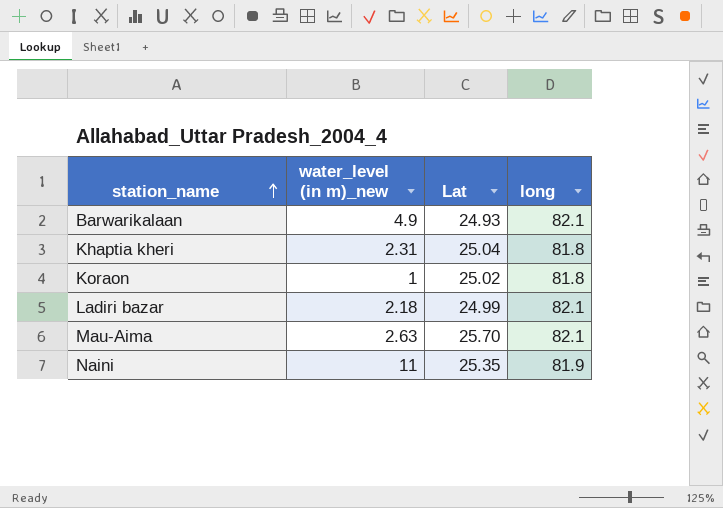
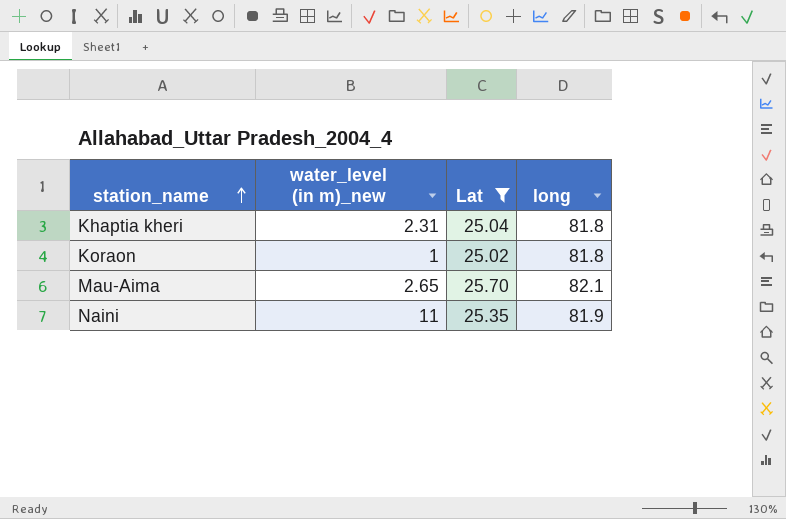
filter: none -> Lat >= 25.02
Mau-Aima | water_level (in m)_new: 2.63 -> 2.65

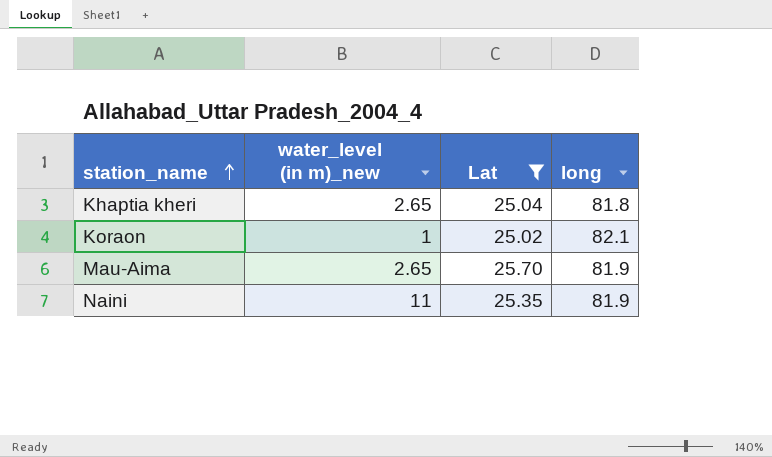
Khaptia kheri | water_level (in m)_new: 2.31 -> 2.65
Koraon | long: 81.8 -> 82.1
Mau-Aima | long: 82.1 -> 81.9

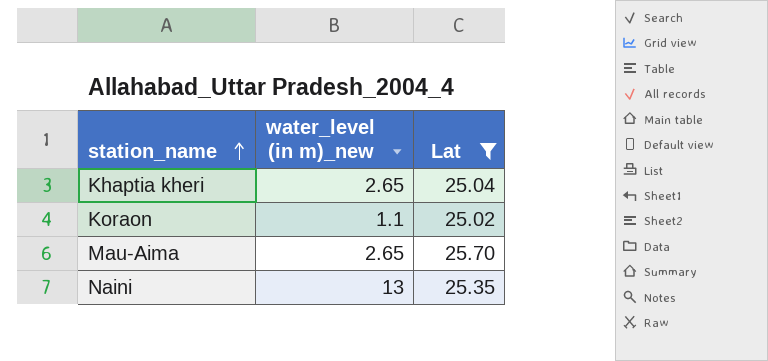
column long | position: 4 -> none
Koraon | water_level (in m)_new: 1 -> 1.1
Naini | water_level (in m)_new: 11 -> 13

